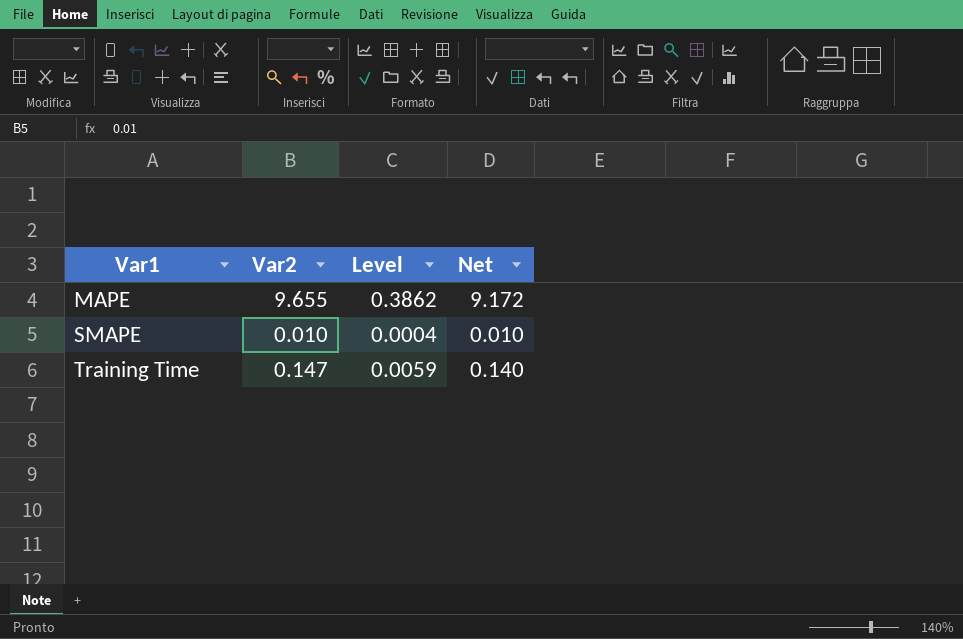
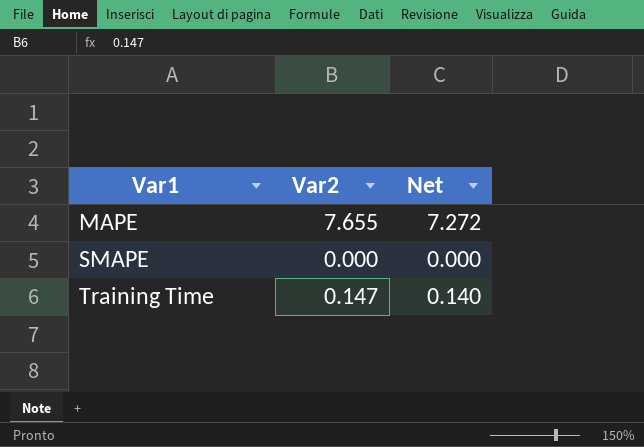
column Level | formula: [Var2] * 0.04 -> none
MAPE | Var2: 9.655 -> 7.655
MAPE | Net: 9.172 -> 7.272
SMAPE | Var2: 0.010 -> 0.000
SMAPE | Net: 0.010 -> 0.000

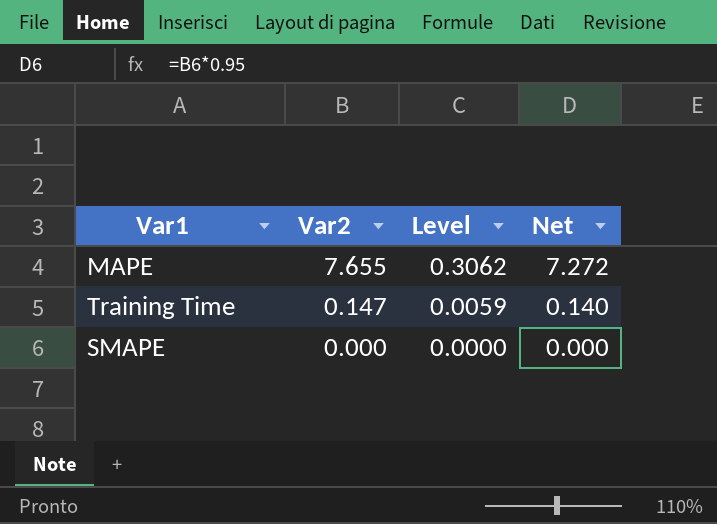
row order: Var1 ascending -> Var2 descending
column Level | formula: none -> [Var2] * 0.04

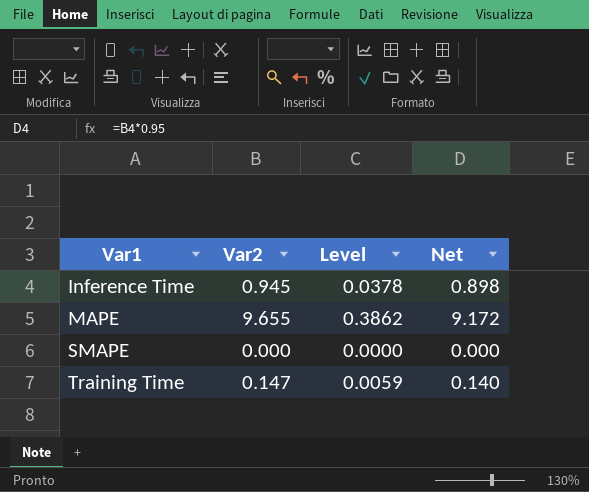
row order: Var2 descending -> Var1 ascending
row Inference Time: none -> 0.945 | 0.0378 | 0.898
MAPE | Var2: 7.655 -> 9.655
MAPE | Level: 0.3062 -> 0.3862
MAPE | Net: 7.272 -> 9.172

